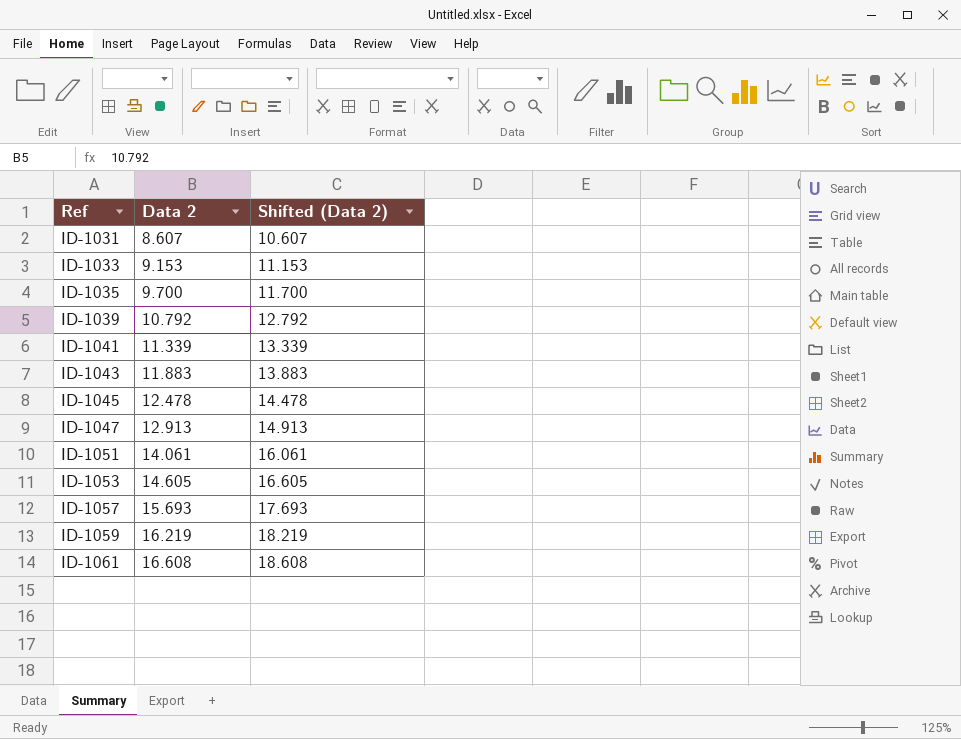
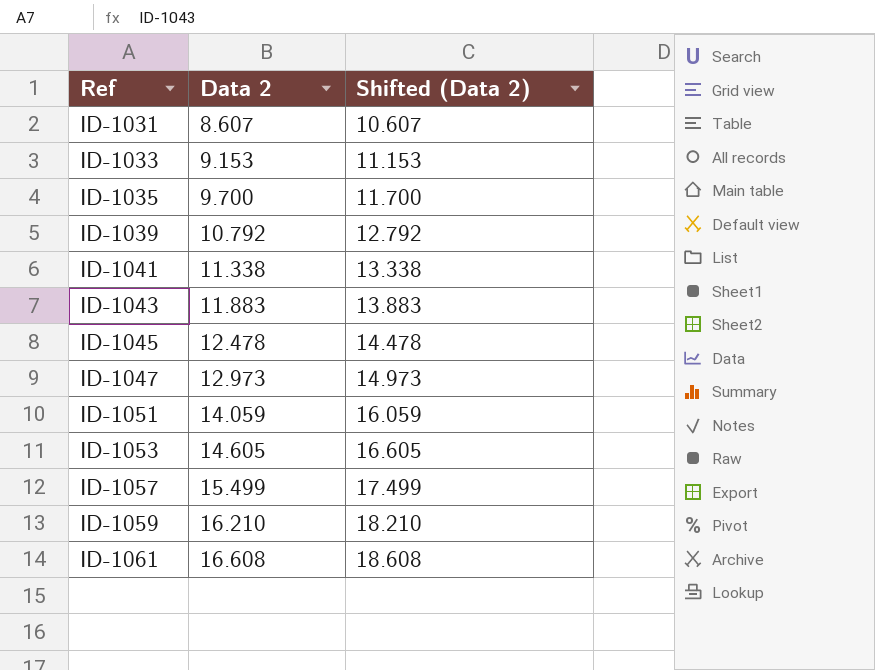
ID-1041 | Data 2: 11.339 -> 11.338
ID-1041 | Shifted (Data 2): 13.339 -> 13.338
ID-1047 | Data 2: 12.913 -> 12.973
ID-1047 | Shifted (Data 2): 14.913 -> 14.973
ID-1051 | Data 2: 14.061 -> 14.059
ID-1051 | Shifted (Data 2): 16.061 -> 16.059
ID-1057 | Data 2: 15.693 -> 15.499
ID-1057 | Shifted (Data 2): 17.693 -> 17.499
ID-1059 | Data 2: 16.219 -> 16.210
ID-1059 | Shifted (Data 2): 18.219 -> 18.210

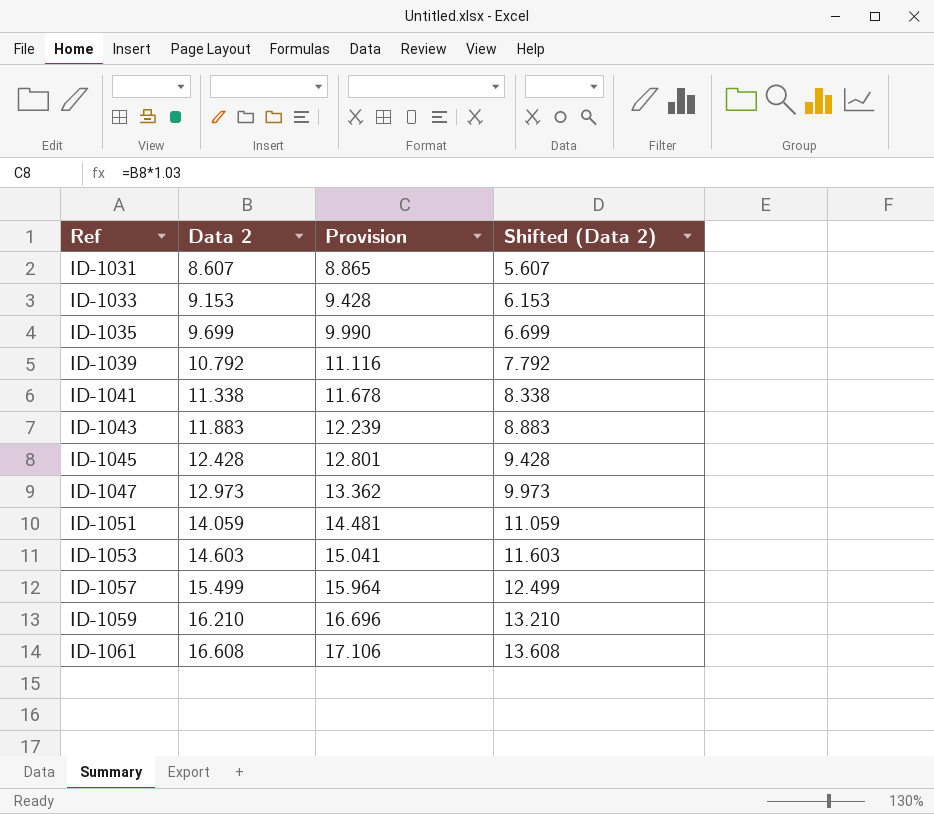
column Provision | formula: none -> [Data 2] * 1.03
column Shifted (Data 2) | formula: [Data 2] + 2 -> [Data 2] - 3
ID-1035 | Data 2: 9.700 -> 9.699
ID-1045 | Data 2: 12.478 -> 12.428
ID-1053 | Data 2: 14.605 -> 14.603

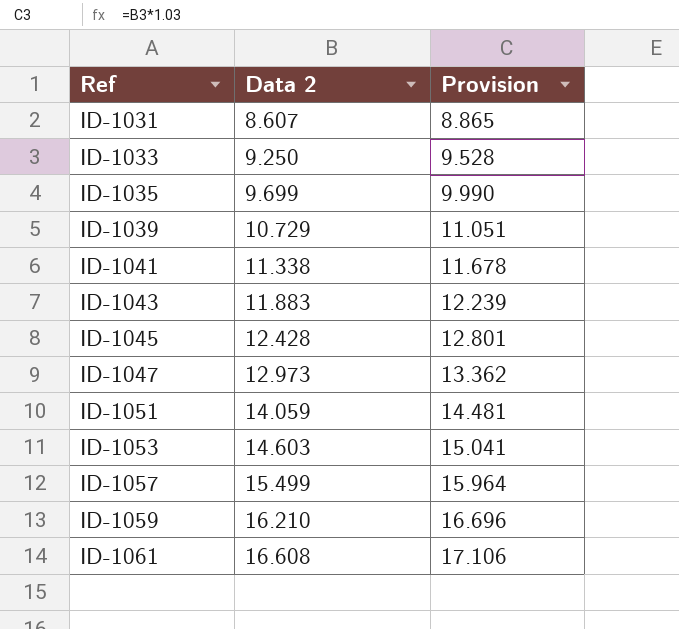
column Shifted (Data 2) | formula: [Data 2] - 3 -> none
ID-1033 | Data 2: 9.153 -> 9.250
ID-1033 | Provision: 9.428 -> 9.528
ID-1039 | Data 2: 10.792 -> 10.729
ID-1039 | Provision: 11.116 -> 11.051

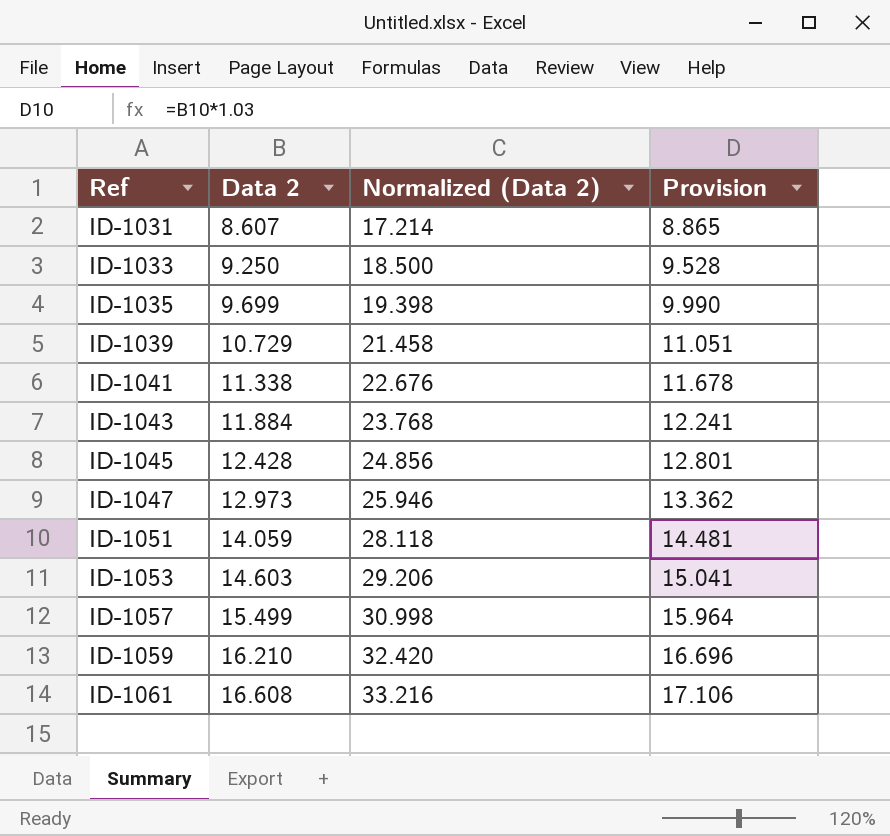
column Normalized (Data 2) | formula: none -> [Data 2] * 2
ID-1043 | Data 2: 11.883 -> 11.884
ID-1043 | Provision: 12.239 -> 12.241

